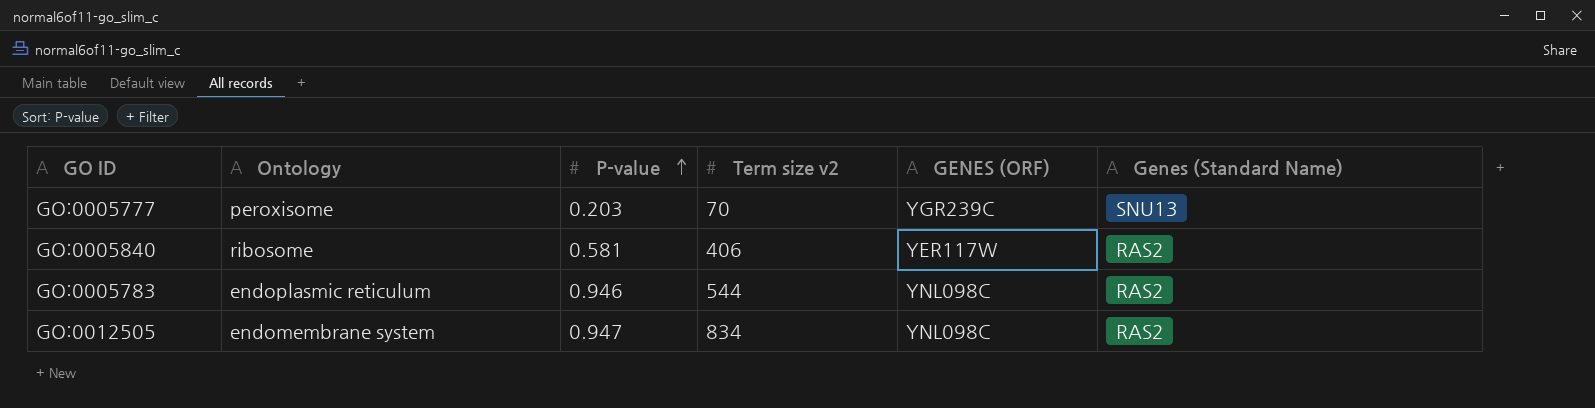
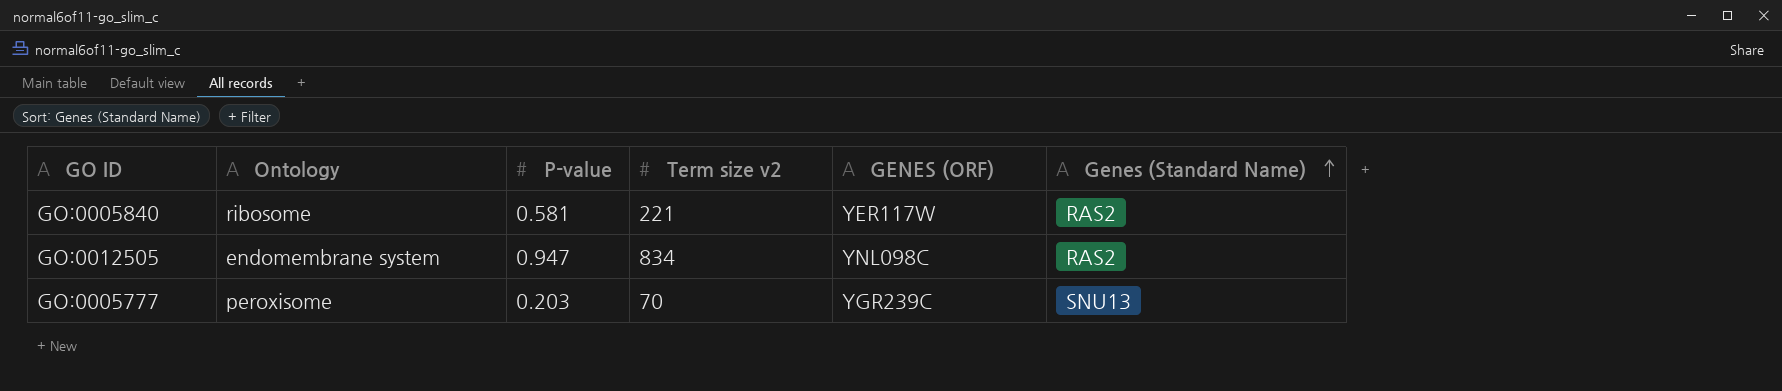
row order: P-value ascending -> Genes (Standard Name) ascending
row GO:0005783: endoplasmic reticulum | 0.946 | 544 | YNL098C | RAS2 -> none
GO:0005840 | Term size v2: 406 -> 221

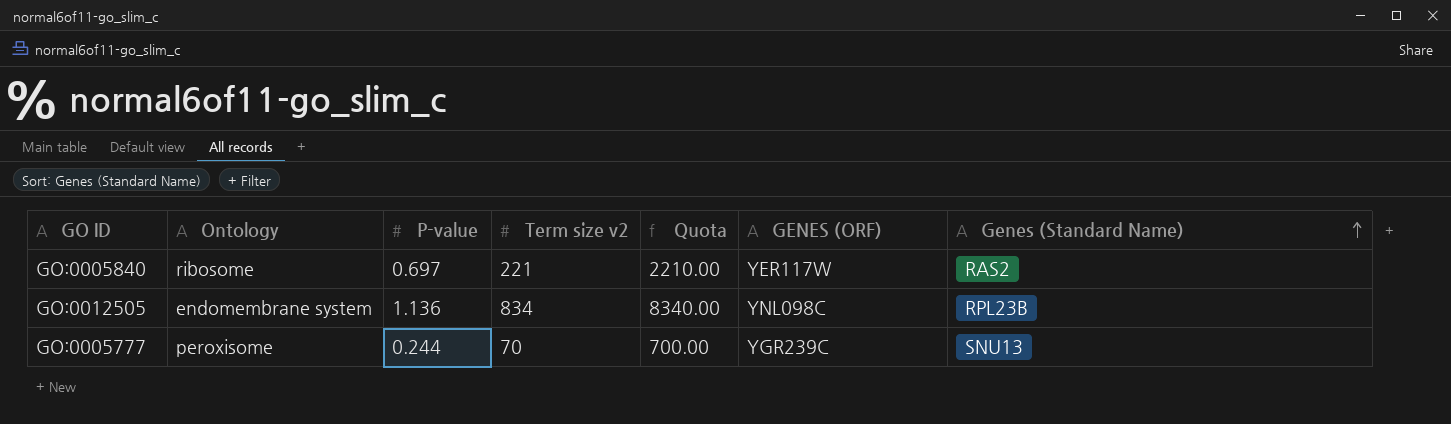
column Quota | formula: none -> [Term size v2] * 10
GO:0005840 | P-value: 0.581 -> 0.697
GO:0012505 | P-value: 0.947 -> 1.136
GO:0012505 | Genes (Standard Name): RAS2 -> RPL23B
GO:0005777 | P-value: 0.203 -> 0.244

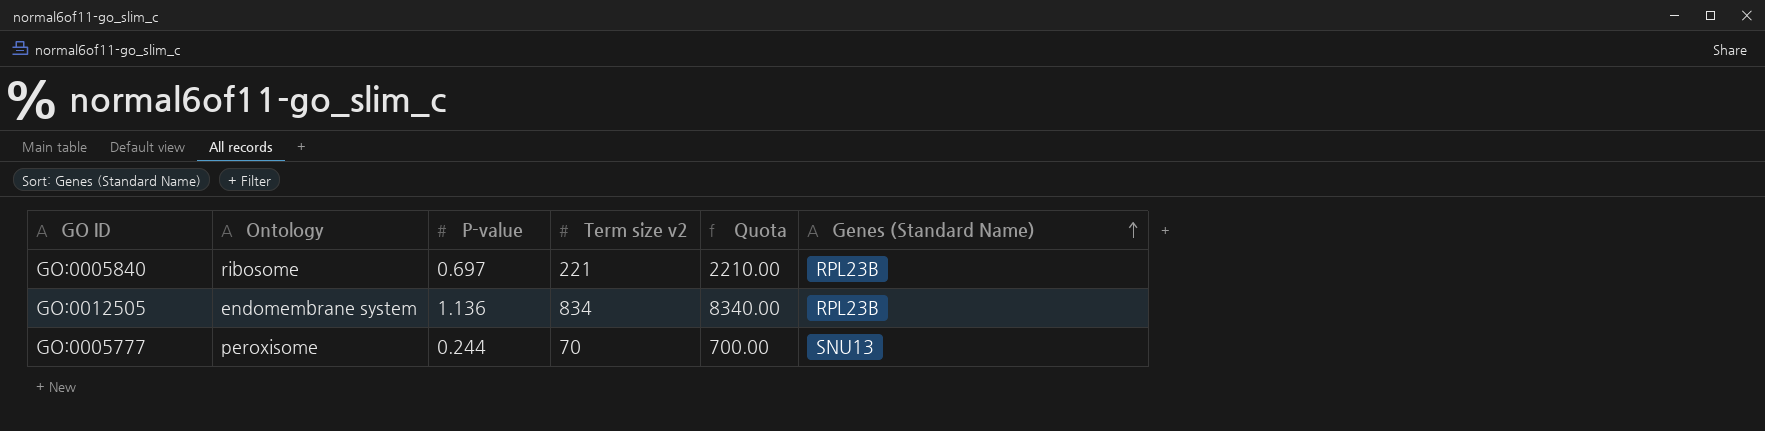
column GENES (ORF) | position: 6 -> none
GO:0005840 | Genes (Standard Name): RAS2 -> RPL23B

